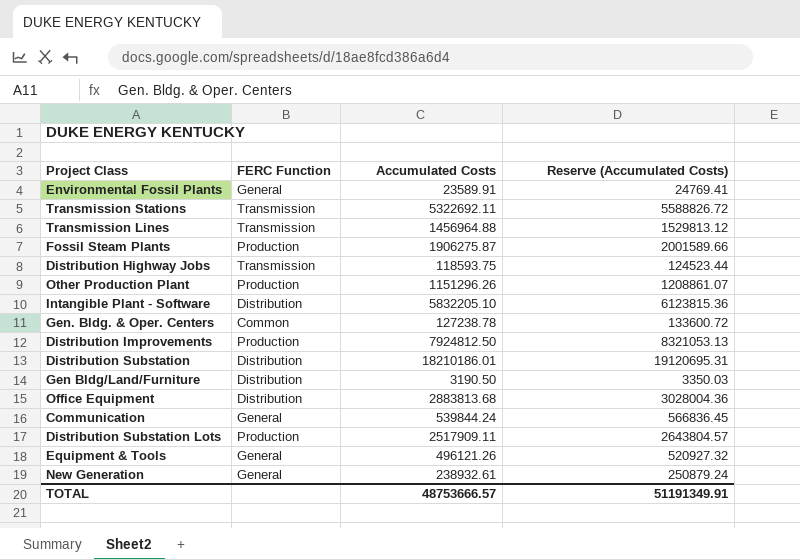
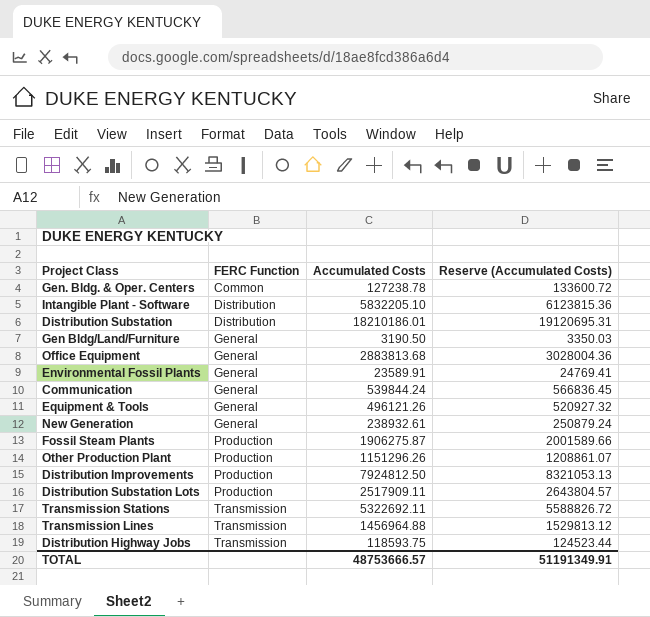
row order: none -> FERC Function ascending
Gen Bldg/Land/Furniture | FERC Function: Distribution -> General
Office Equipment | FERC Function: Distribution -> General

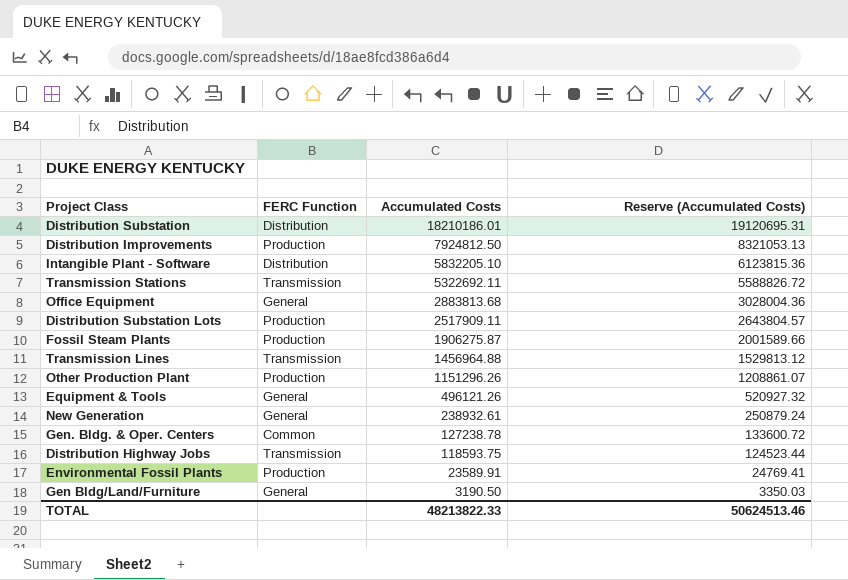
row order: FERC Function ascending -> Accumulated Costs descending
row Communication: General | 539844.24 | 566836.45 -> none
Environmental Fossil Plants | FERC Function: General -> Production
TOTAL | Accumulated Costs: 48753666.57 -> 48213822.33
TOTAL | Reserve (Accumulated Costs): 51191349.91 -> 50624513.46

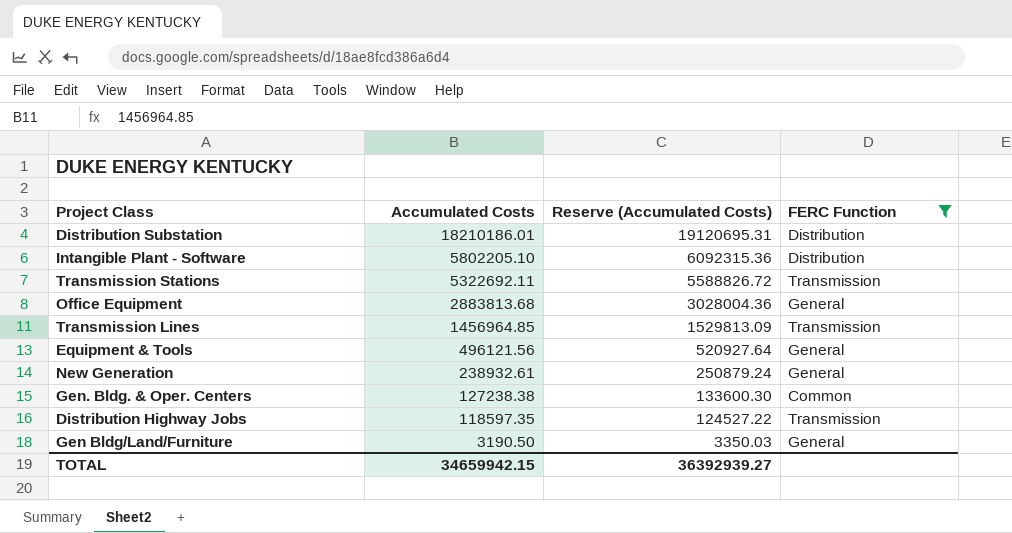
filter: none -> FERC Function != Production
column FERC Function | position: 2 -> 4
Intangible Plant - Software | Accumulated Costs: 5832205.10 -> 5802205.10
Intangible Plant - Software | Reserve (Accumulated Costs): 6123815.36 -> 6092315.36
Transmission Lines | Accumulated Costs: 1456964.88 -> 1456964.85
Transmission Lines | Reserve (Accumulated Costs): 1529813.12 -> 1529813.09
Equipment & Tools | Accumulated Costs: 496121.26 -> 496121.56
Equipment & Tools | Reserve (Accumulated Costs): 520927.32 -> 520927.64
Gen. Bldg. & Oper. Centers | Accumulated Costs: 127238.78 -> 127238.38
Gen. Bldg. & Oper. Centers | Reserve (Accumulated Costs): 133600.72 -> 133600.30
Distribution Highway Jobs | Accumulated Costs: 118593.75 -> 118597.35
Distribution Highway Jobs | Reserve (Accumulated Costs): 124523.44 -> 124527.22
TOTAL | Accumulated Costs: 48213822.33 -> 34659942.15
TOTAL | Reserve (Accumulated Costs): 50624513.46 -> 36392939.27

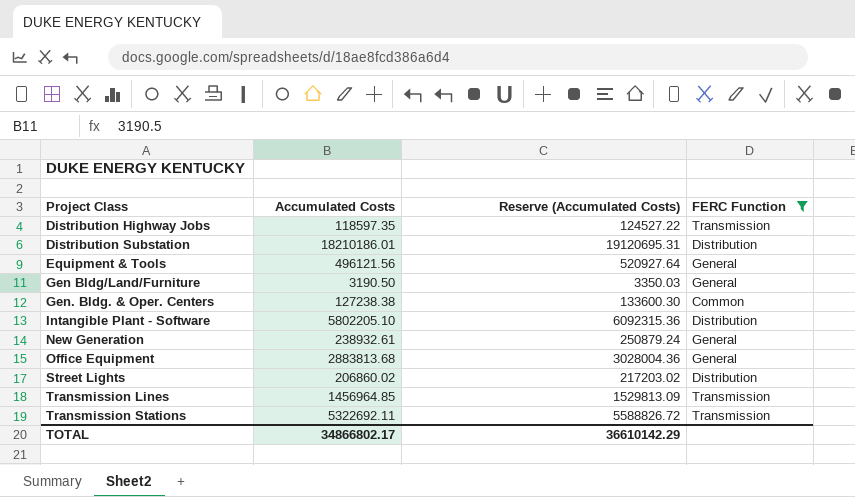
row order: Accumulated Costs descending -> Project Class ascending
row Street Lights: none -> 206860.02 | 217203.02 | Distribution
TOTAL | Accumulated Costs: 34659942.15 -> 34866802.17
TOTAL | Reserve (Accumulated Costs): 36392939.27 -> 36610142.29

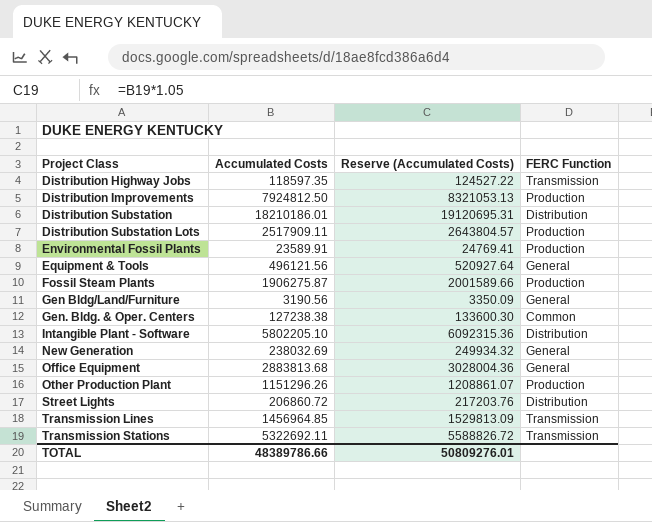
filter: FERC Function != Production -> none
Gen Bldg/Land/Furniture | Accumulated Costs: 3190.50 -> 3190.56
Gen Bldg/Land/Furniture | Reserve (Accumulated Costs): 3350.03 -> 3350.09
New Generation | Accumulated Costs: 238932.61 -> 238032.69
New Generation | Reserve (Accumulated Costs): 250879.24 -> 249934.32
Street Lights | Accumulated Costs: 206860.02 -> 206860.72
Street Lights | Reserve (Accumulated Costs): 217203.02 -> 217203.76
TOTAL | Accumulated Costs: 34866802.17 -> 48389786.66
TOTAL | Reserve (Accumulated Costs): 36610142.29 -> 50809276.01

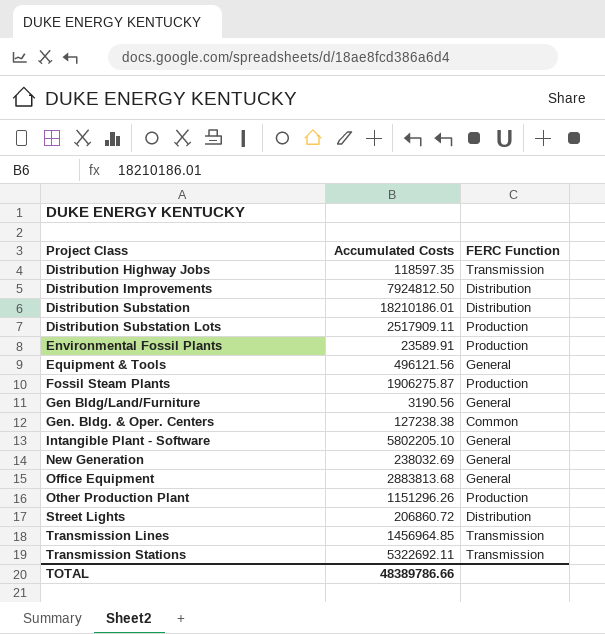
column Reserve (Accumulated Costs) | formula: [Accumulated Costs] * 1.05 -> none
Distribution Improvements | FERC Function: Production -> Distribution
Intangible Plant - Software | FERC Function: Distribution -> General

